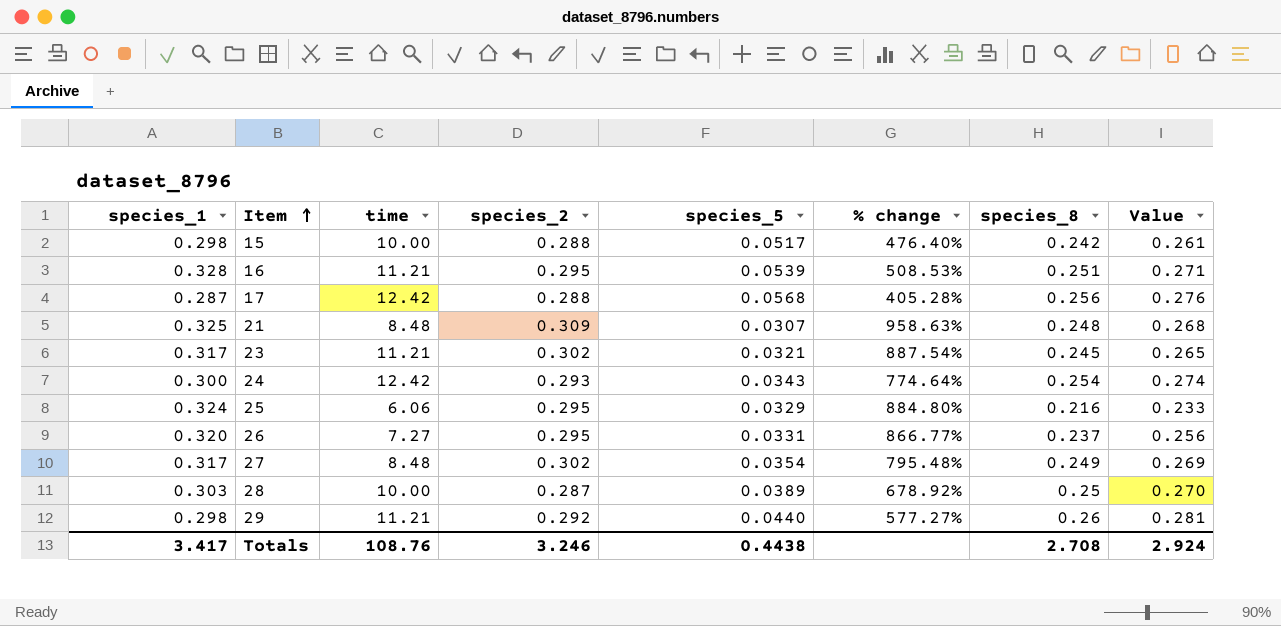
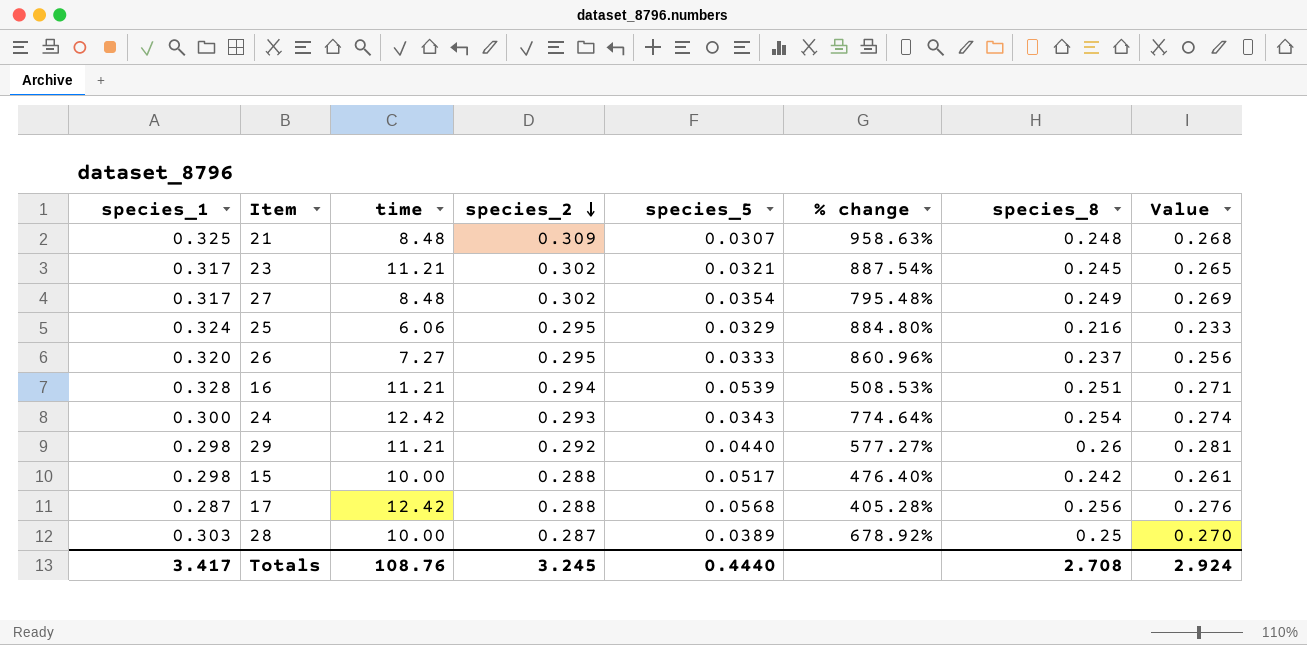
row order: Item ascending -> species_2 descending
26 | species_5: 0.0331 -> 0.0333
26 | % change: 866.77% -> 860.96%
16 | species_2: 0.295 -> 0.294
Totals | species_2: 3.246 -> 3.245
Totals | species_5: 0.4438 -> 0.4440

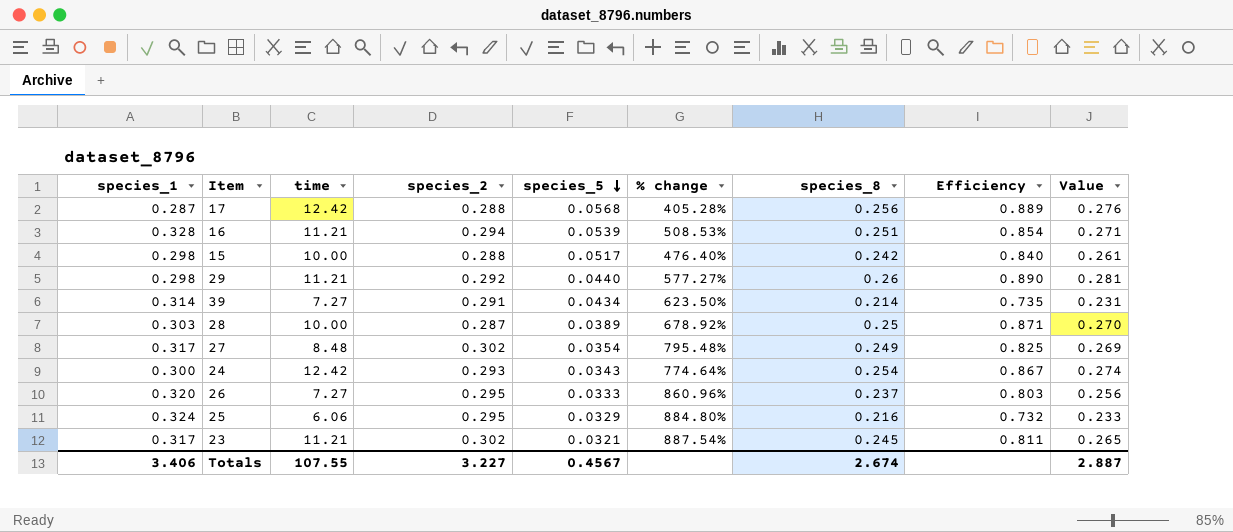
row order: species_2 descending -> species_5 descending
column Efficiency | formula: none -> [species_8] / [species_2]
row 21: 0.325 | 8.48 | 0.309 | 0.0307 | 958.63% | 0.248 | 0.268 -> none
row 39: none -> 0.314 | 7.27 | 0.291 | 0.0434 | 623.50% | 0.214 | 0.735 | 0.231
Totals | species_1: 3.417 -> 3.406
Totals | time: 108.76 -> 107.55
Totals | species_2: 3.245 -> 3.227
Totals | species_5: 0.4440 -> 0.4567
Totals | species_8: 2.708 -> 2.674
Totals | Value: 2.924 -> 2.887

